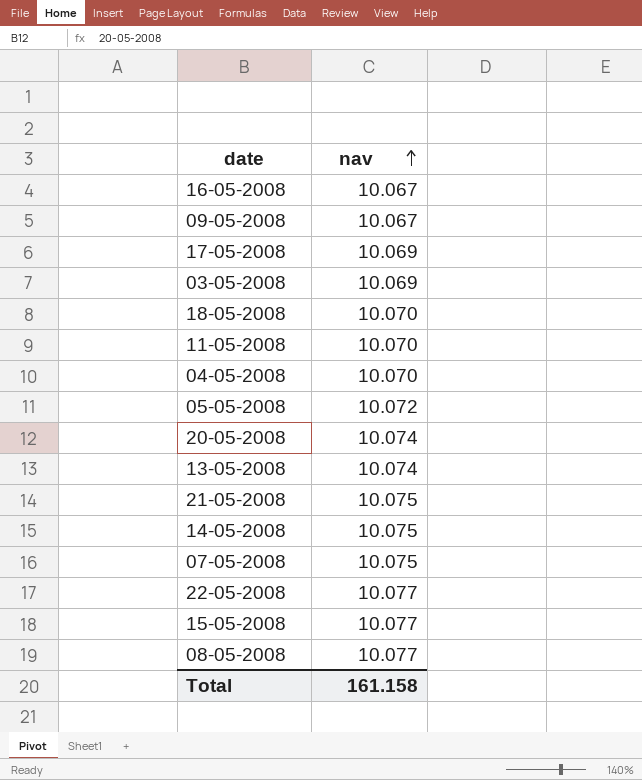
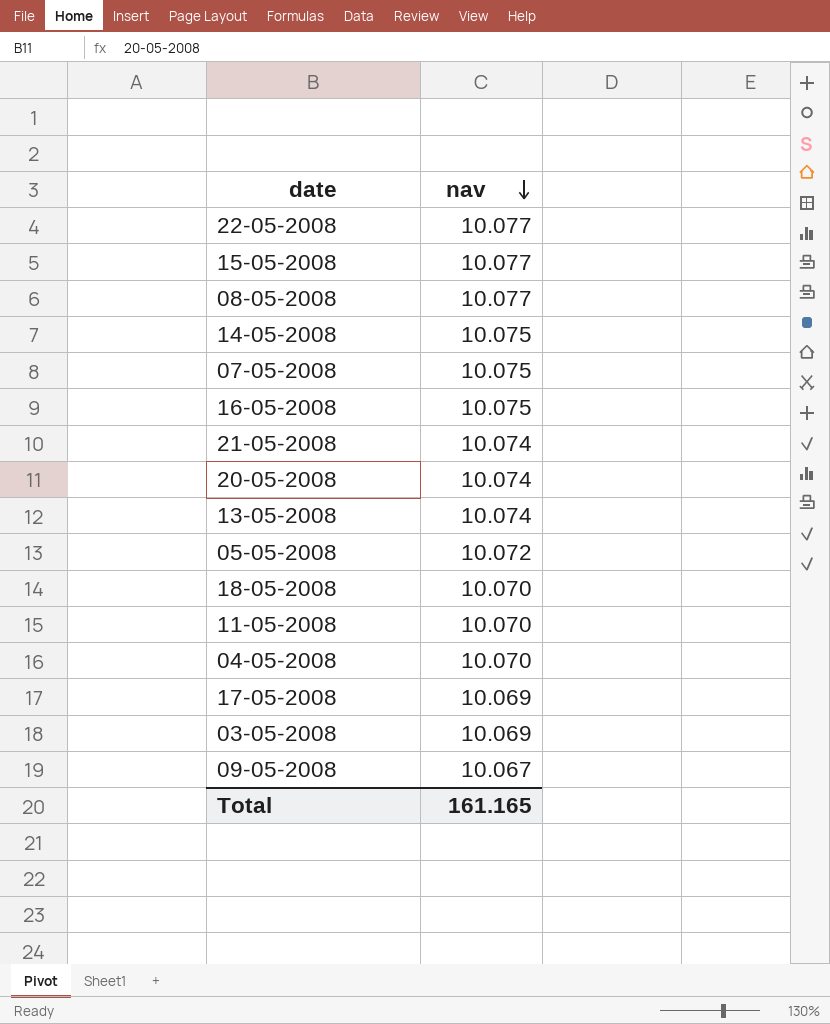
row order: nav ascending -> nav descending
16-05-2008 | nav: 10.067 -> 10.075
21-05-2008 | nav: 10.075 -> 10.074
Total | nav: 161.158 -> 161.165

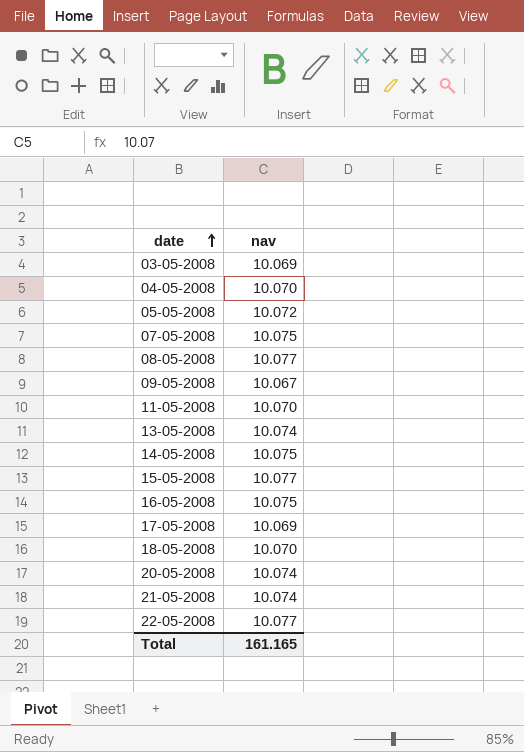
row order: nav descending -> date ascending

